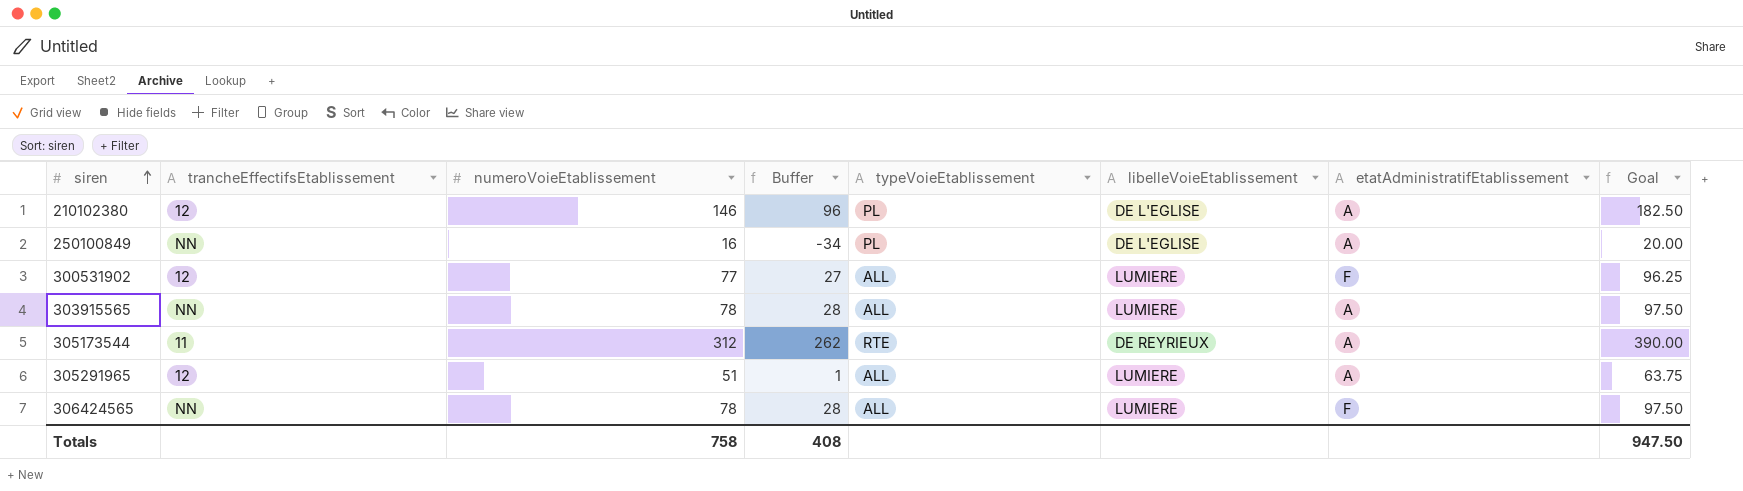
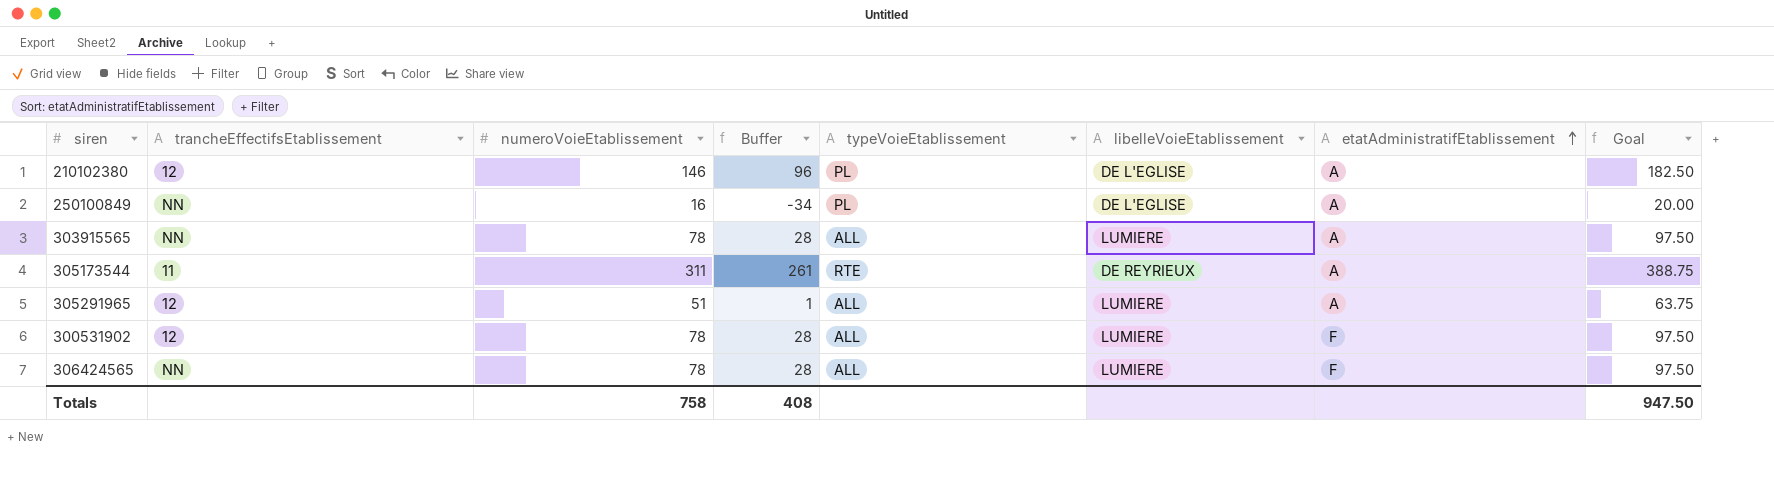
row order: siren ascending -> etatAdministratifEtablissement ascending
305173544 | numeroVoieEtablissement: 312 -> 311
305173544 | Buffer: 262 -> 261
305173544 | Goal: 390.00 -> 388.75
300531902 | numeroVoieEtablissement: 77 -> 78
300531902 | Buffer: 27 -> 28
300531902 | Goal: 96.25 -> 97.50

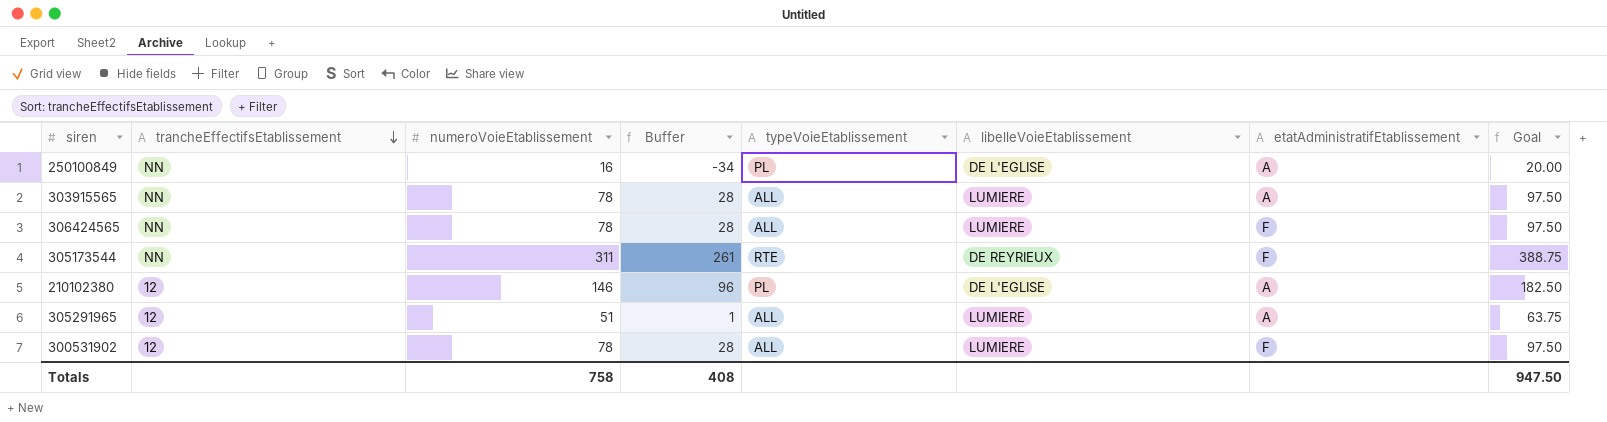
row order: etatAdministratifEtablissement ascending -> trancheEffectifsEtablissement descending
305173544 | trancheEffectifsEtablissement: 11 -> NN
305173544 | etatAdministratifEtablissement: A -> F

